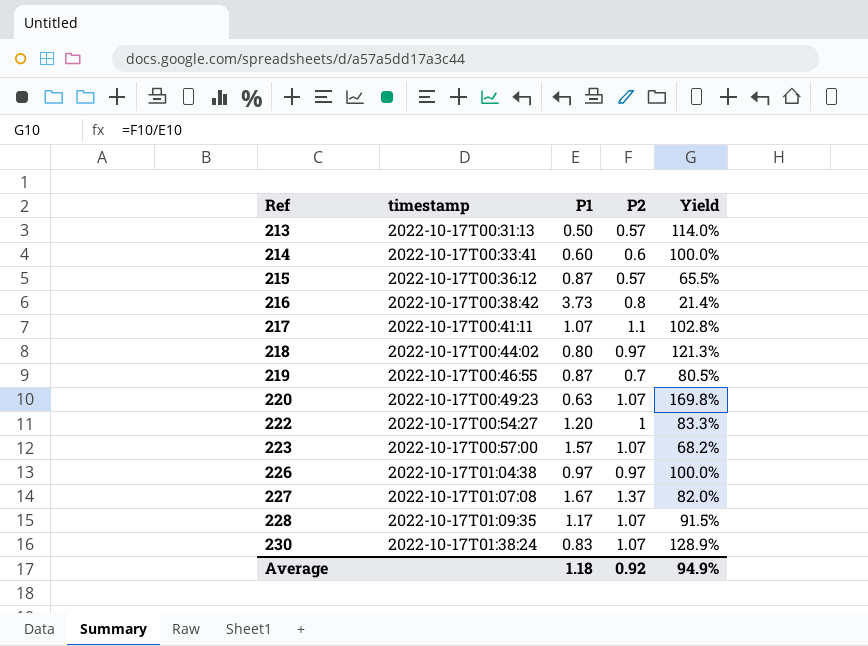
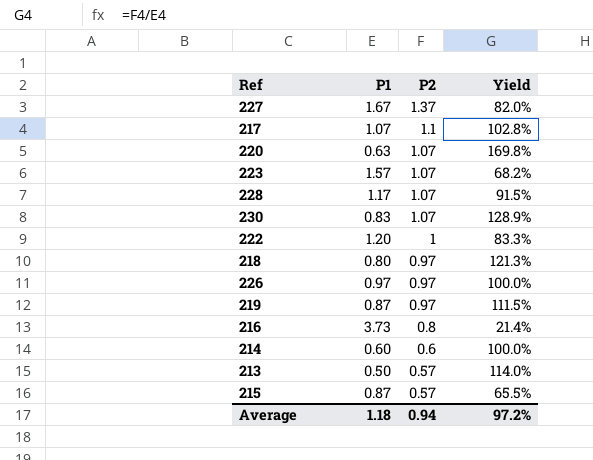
row order: Ref ascending -> P2 descending
column timestamp | position: 2 -> none
219 | P2: 0.7 -> 0.97
219 | Yield: 80.5% -> 111.5%
Average | P2: 0.92 -> 0.94
Average | Yield: 94.9% -> 97.2%

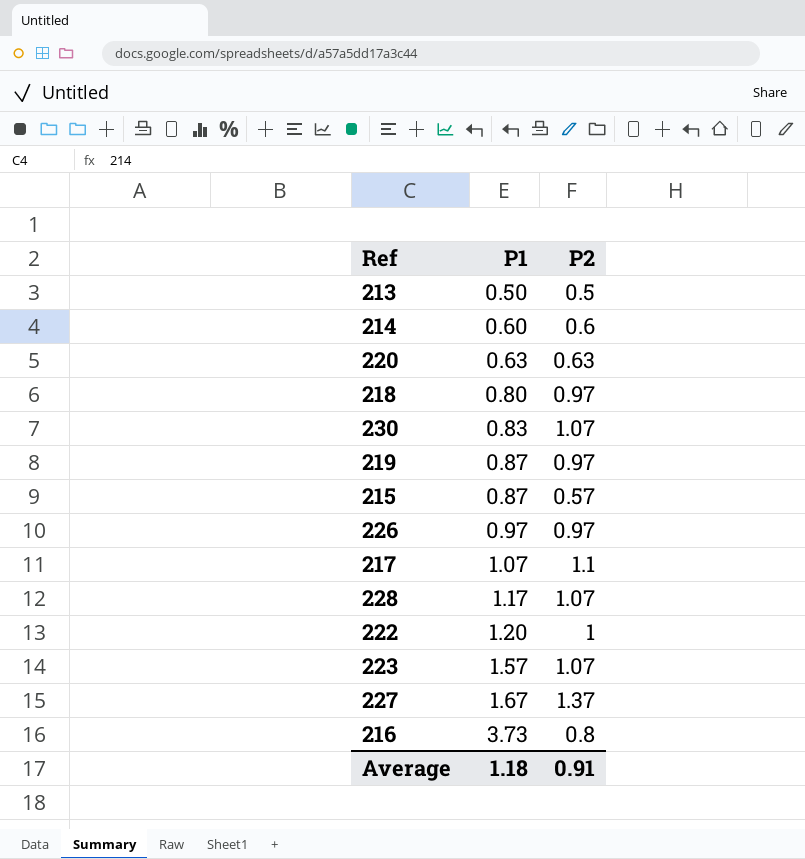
row order: P2 descending -> P1 ascending
column Yield | formula: [P2] / [P1] -> none
213 | P2: 0.57 -> 0.5
220 | P2: 1.07 -> 0.63
Average | P2: 0.94 -> 0.91

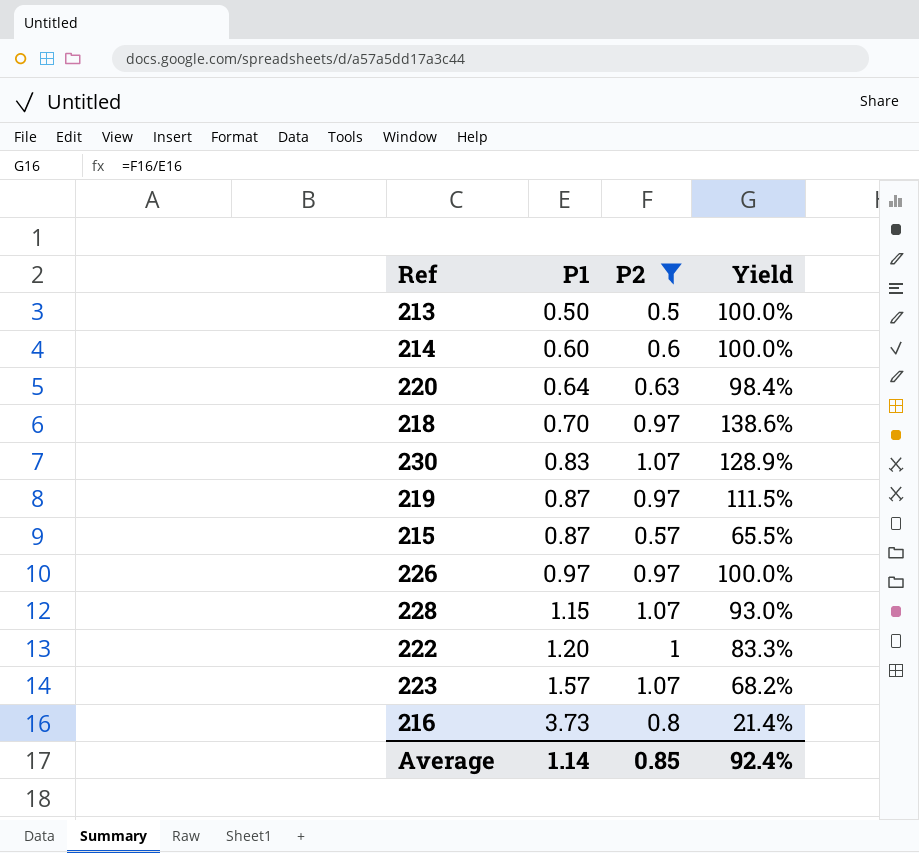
filter: none -> P2 <= 1.07
column Yield | formula: none -> [P2] / [P1]
220 | P1: 0.63 -> 0.64
218 | P1: 0.80 -> 0.70
228 | P1: 1.17 -> 1.15
Average | P1: 1.18 -> 1.14
Average | P2: 0.91 -> 0.85

